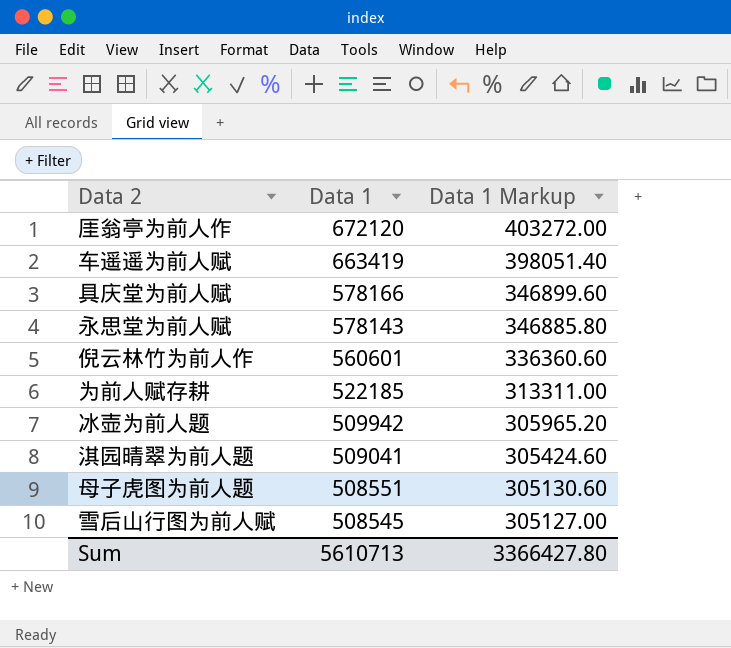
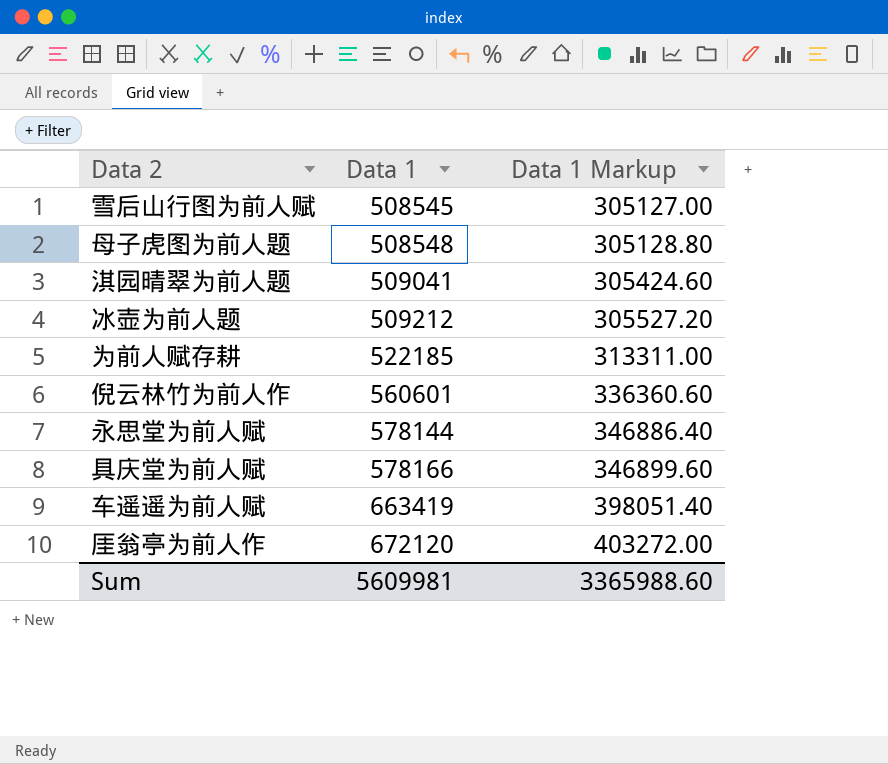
row order: Data 1 descending -> Data 1 ascending
母子虎图为前人题 | Data 1: 508551 -> 508548
母子虎图为前人题 | Data 1 Markup: 305130.60 -> 305128.80
冰壶为前人题 | Data 1: 509942 -> 509212
冰壶为前人题 | Data 1 Markup: 305965.20 -> 305527.20
永思堂为前人赋 | Data 1: 578143 -> 578144
永思堂为前人赋 | Data 1 Markup: 346885.80 -> 346886.40
Sum | Data 1: 5610713 -> 5609981
Sum | Data 1 Markup: 3366427.80 -> 3365988.60

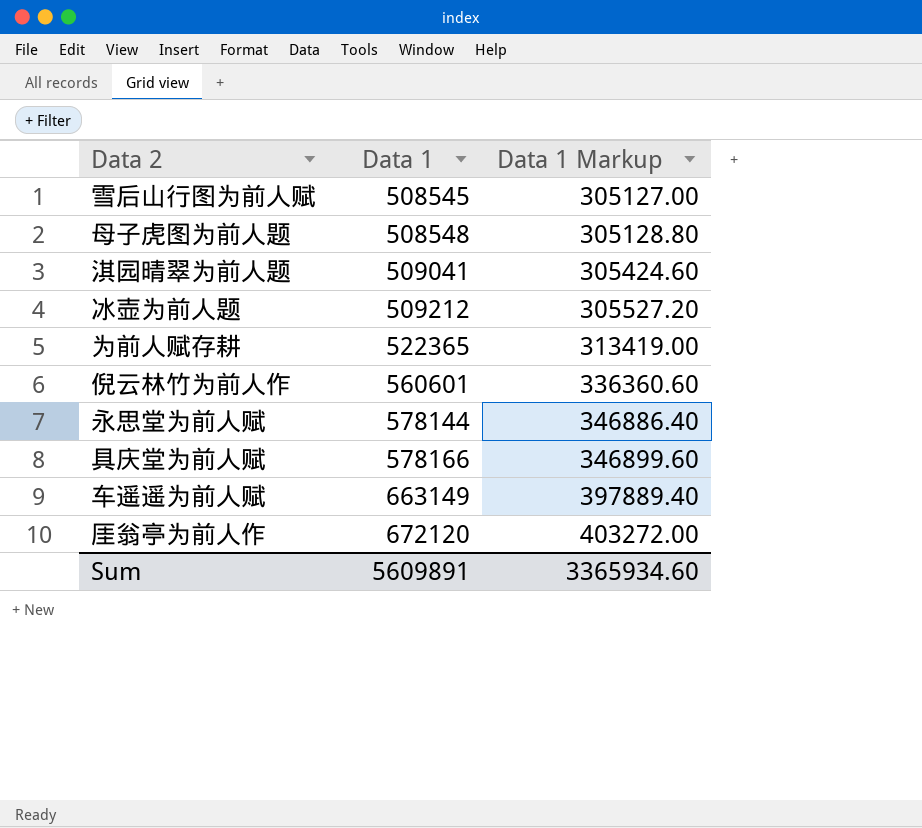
为前人赋存耕 | Data 1: 522185 -> 522365
为前人赋存耕 | Data 1 Markup: 313311.00 -> 313419.00
车遥遥为前人赋 | Data 1: 663419 -> 663149
车遥遥为前人赋 | Data 1 Markup: 398051.40 -> 397889.40
Sum | Data 1: 5609981 -> 5609891
Sum | Data 1 Markup: 3365988.60 -> 3365934.60

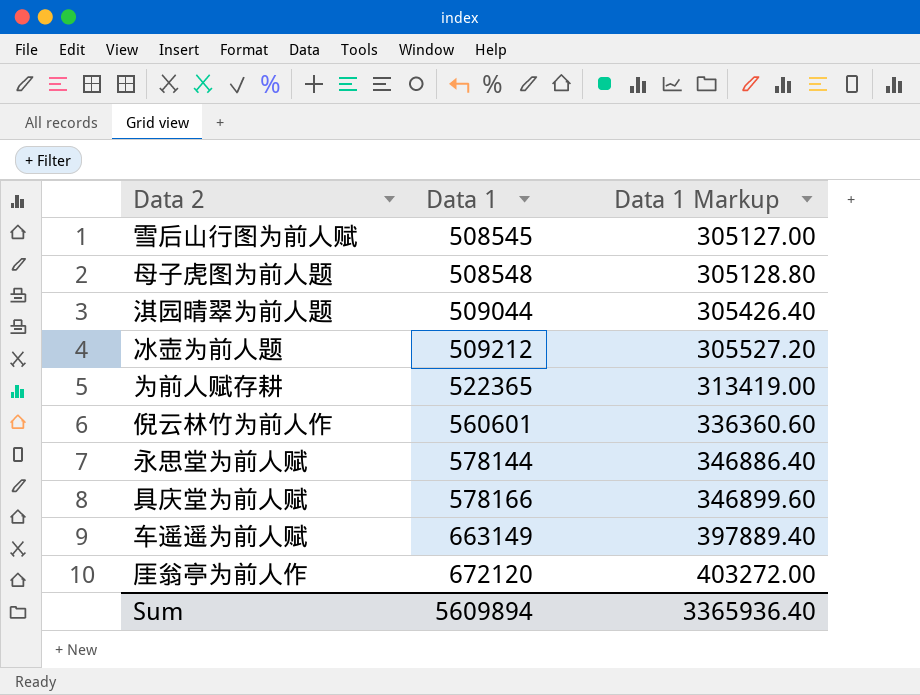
淇园晴翠为前人题 | Data 1: 509041 -> 509044
淇园晴翠为前人题 | Data 1 Markup: 305424.60 -> 305426.40
Sum | Data 1: 5609891 -> 5609894
Sum | Data 1 Markup: 3365934.60 -> 3365936.40

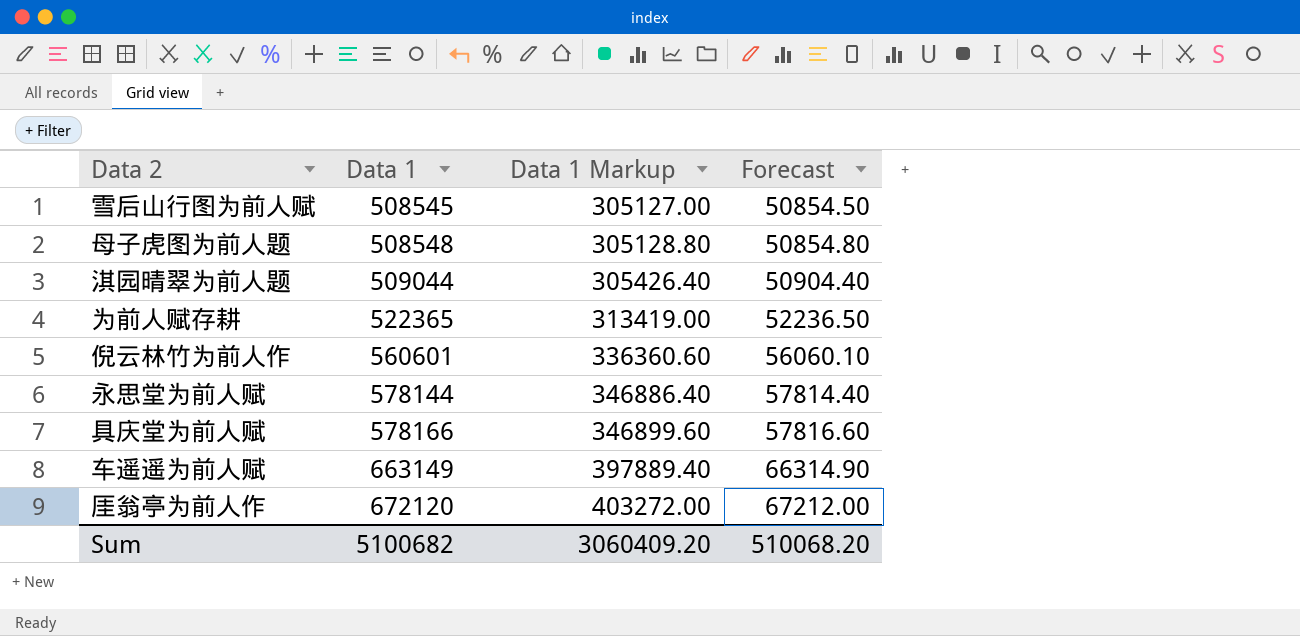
column Forecast | formula: none -> [Data 1] * 0.1
row 冰壶为前人题: 509212 | 305527.20 -> none
Sum | Data 1: 5609894 -> 5100682
Sum | Data 1 Markup: 3365936.40 -> 3060409.20

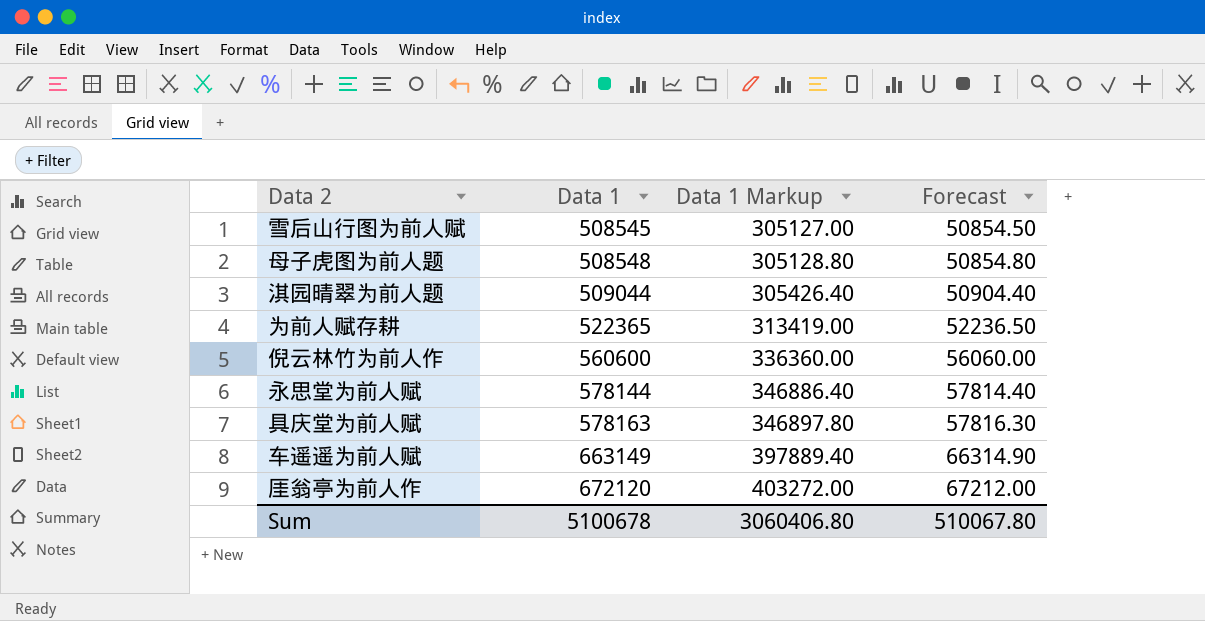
倪云林竹为前人作 | Data 1: 560601 -> 560600
倪云林竹为前人作 | Data 1 Markup: 336360.60 -> 336360.00
倪云林竹为前人作 | Forecast: 56060.10 -> 56060.00
具庆堂为前人赋 | Data 1: 578166 -> 578163
具庆堂为前人赋 | Data 1 Markup: 346899.60 -> 346897.80
具庆堂为前人赋 | Forecast: 57816.60 -> 57816.30
Sum | Data 1: 5100682 -> 5100678
Sum | Data 1 Markup: 3060409.20 -> 3060406.80
Sum | Forecast: 510068.20 -> 510067.80

